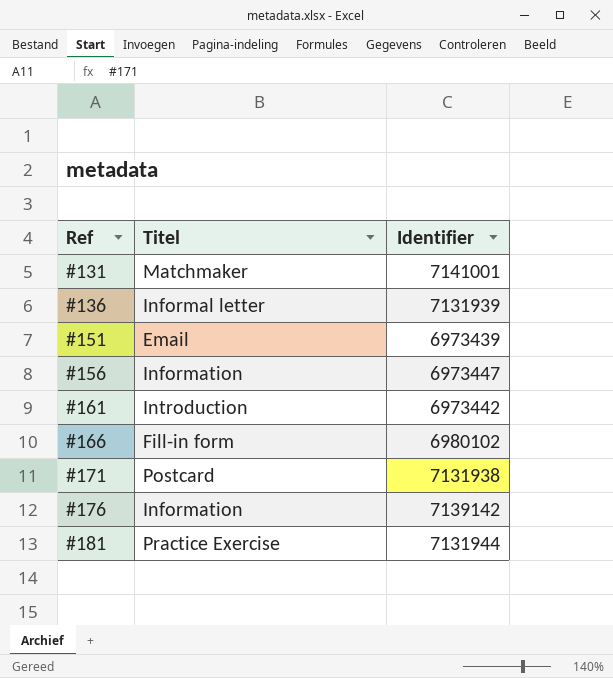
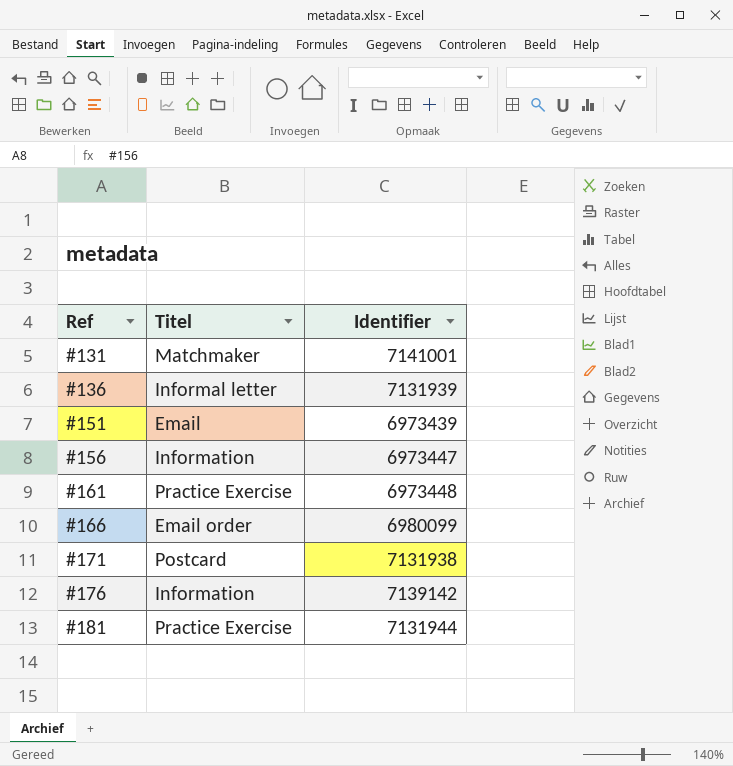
#161 | Titel: Introduction -> Practice Exercise
#161 | Identifier: 6973442 -> 6973448
#166 | Titel: Fill-in form -> Email order
#166 | Identifier: 6980102 -> 6980099

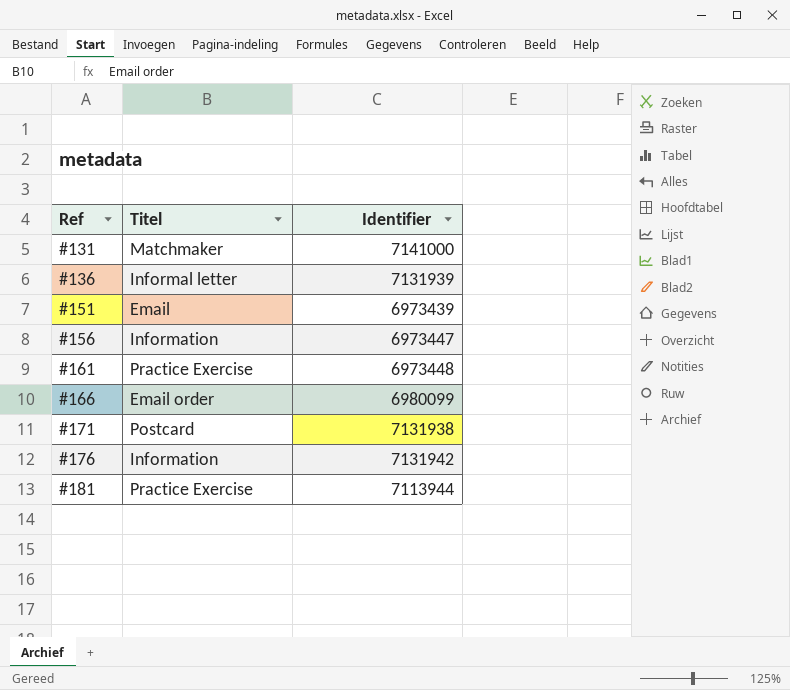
#131 | Identifier: 7141001 -> 7141000
#176 | Identifier: 7139142 -> 7131942
#181 | Identifier: 7131944 -> 7113944

